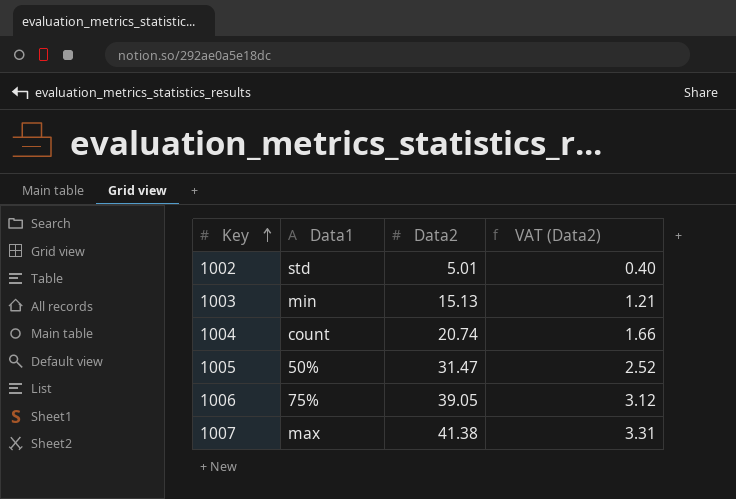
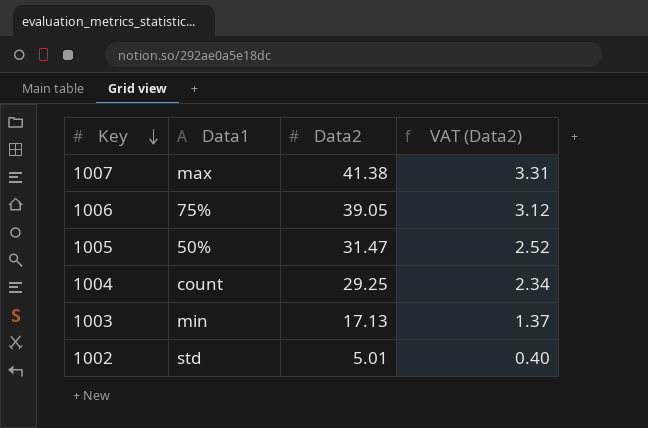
row order: Key ascending -> Key descending
1004 | Data2: 20.74 -> 29.25
1004 | VAT (Data2): 1.66 -> 2.34
1003 | Data2: 15.13 -> 17.13
1003 | VAT (Data2): 1.21 -> 1.37

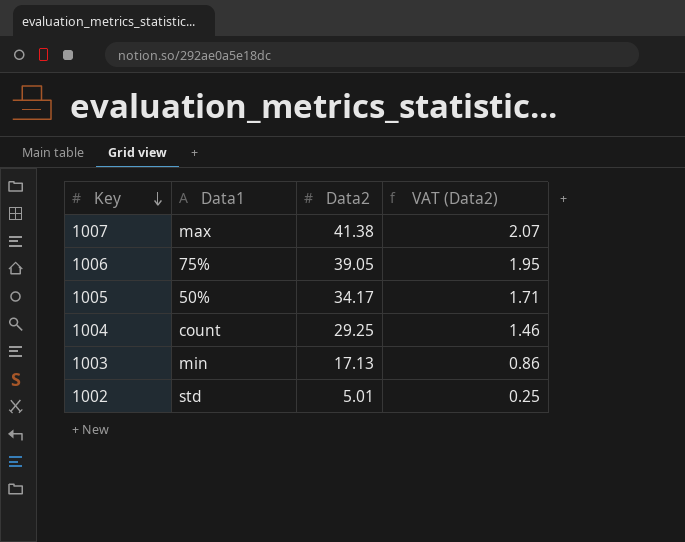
column VAT (Data2) | formula: [Data2] * 0.08 -> [Data2] * 0.05
1005 | Data2: 31.47 -> 34.17

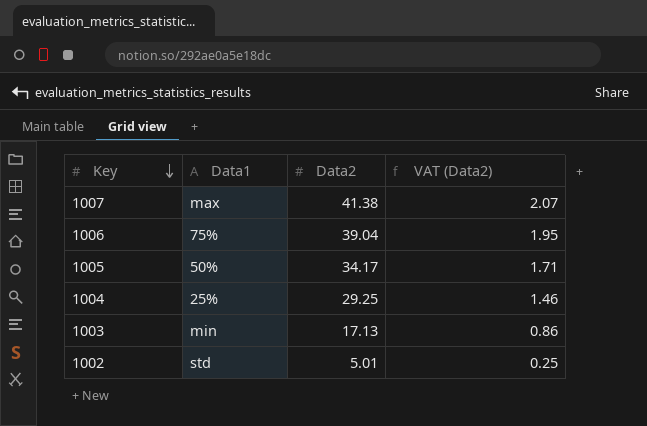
1006 | Data2: 39.05 -> 39.04
1004 | Data1: count -> 25%

